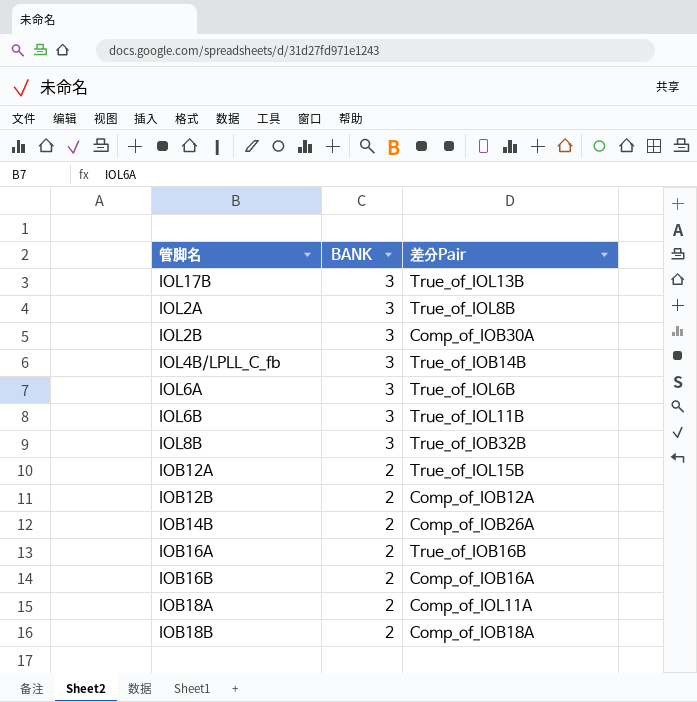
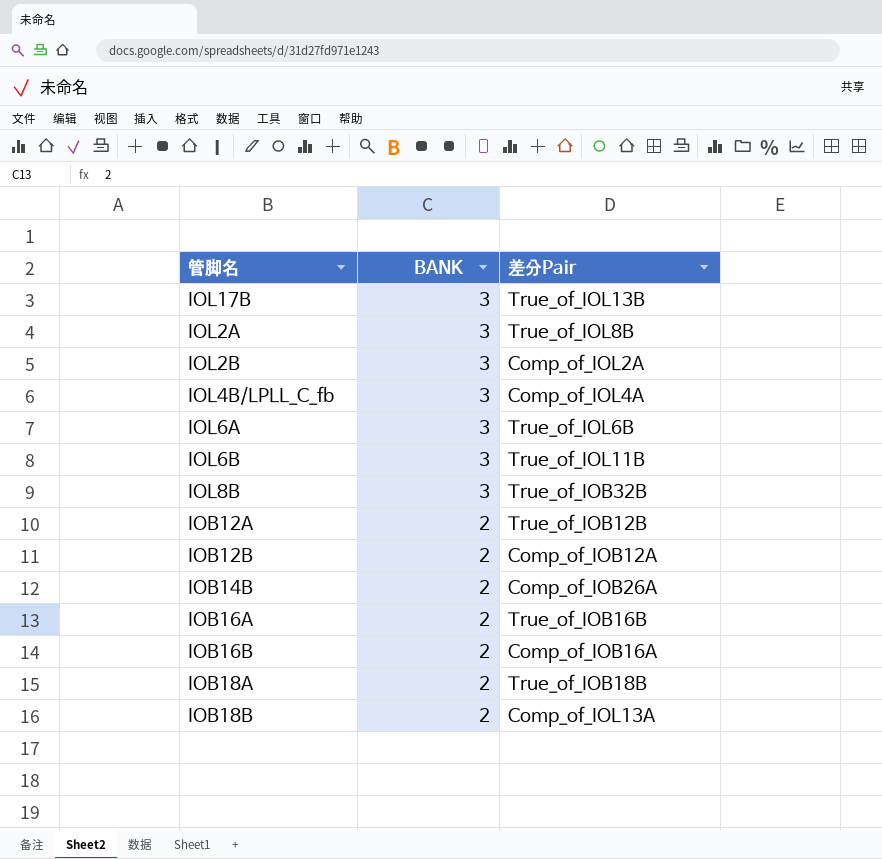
IOL2B | 差分Pair: Comp_of_IOB30A -> Comp_of_IOL2A
IOL4B/LPLL_C_fb | 差分Pair: True_of_IOB14B -> Comp_of_IOL4A
IOB12A | 差分Pair: True_of_IOL15B -> True_of_IOB12B
IOB18A | 差分Pair: Comp_of_IOL11A -> True_of_IOB18B
IOB18B | 差分Pair: Comp_of_IOB18A -> Comp_of_IOL13A

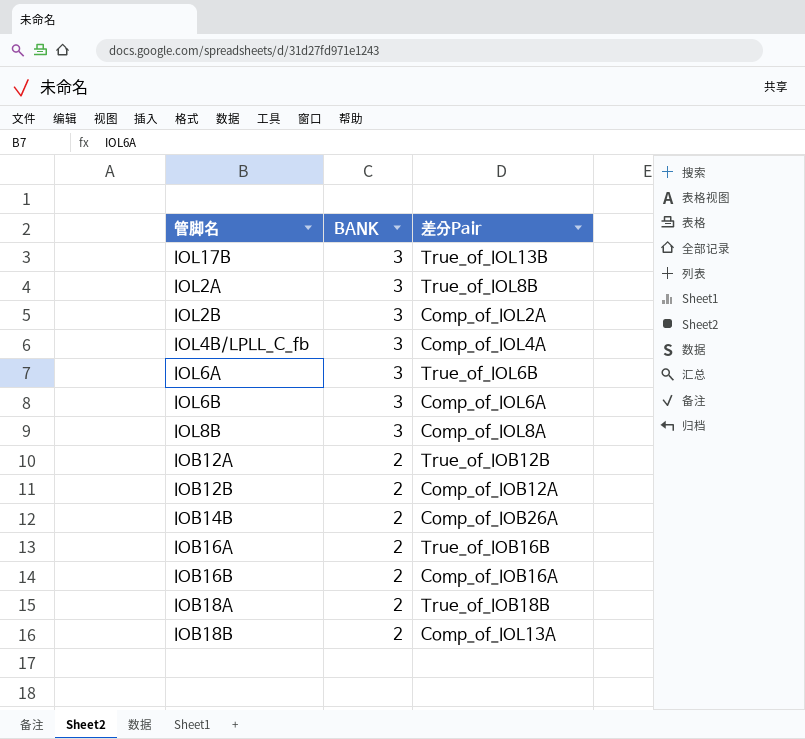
IOL6B | 差分Pair: True_of_IOL11B -> Comp_of_IOL6A
IOL8B | 差分Pair: True_of_IOB32B -> Comp_of_IOL8A

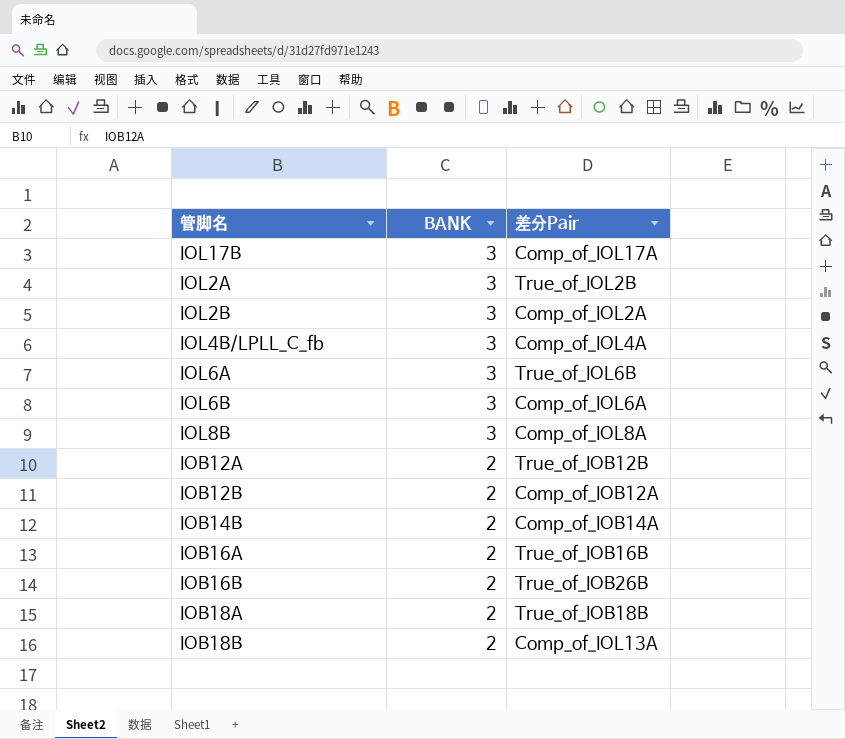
IOL17B | 差分Pair: True_of_IOL13B -> Comp_of_IOL17A
IOL2A | 差分Pair: True_of_IOL8B -> True_of_IOL2B
IOB14B | 差分Pair: Comp_of_IOB26A -> Comp_of_IOB14A
IOB16B | 差分Pair: Comp_of_IOB16A -> True_of_IOB26B

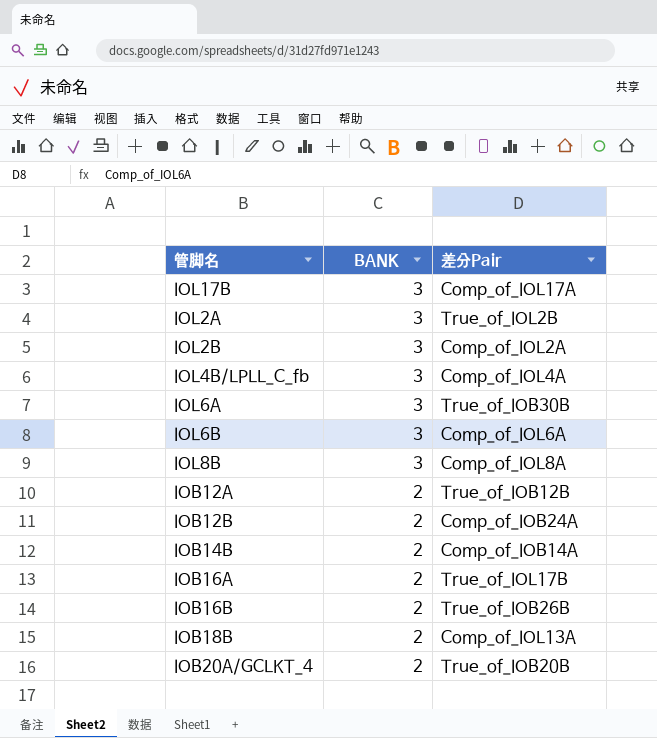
row IOB18A: 2 | True_of_IOB18B -> none
IOL6A | 差分Pair: True_of_IOL6B -> True_of_IOB30B
IOB12B | 差分Pair: Comp_of_IOB12A -> Comp_of_IOB24A
IOB16A | 差分Pair: True_of_IOB16B -> True_of_IOL17B
row IOB20A/GCLKT_4: none -> 2 | True_of_IOB20B

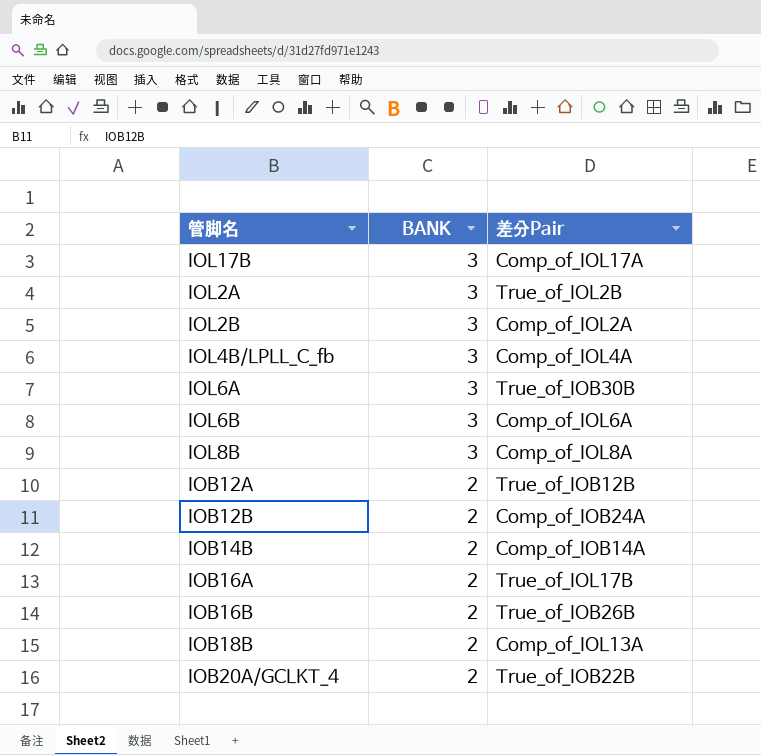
IOB20A/GCLKT_4 | 差分Pair: True_of_IOB20B -> True_of_IOB22B

